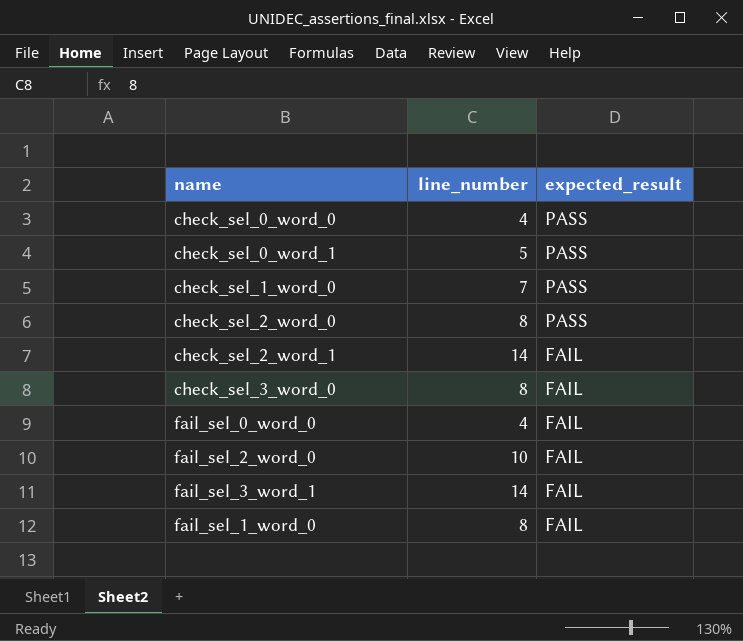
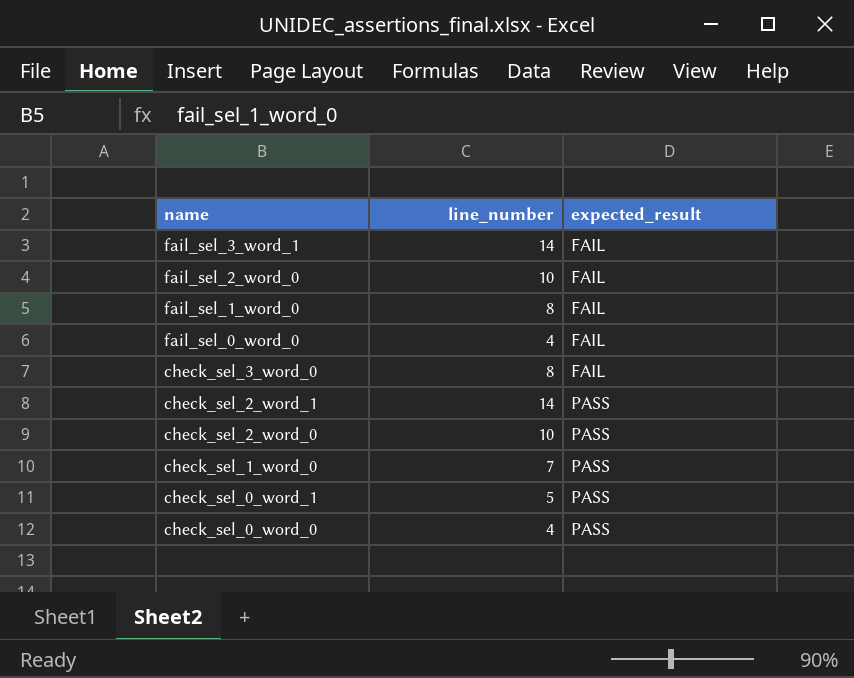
row order: expected_result descending -> name descending
check_sel_2_word_1 | expected_result: FAIL -> PASS
check_sel_2_word_0 | line_number: 8 -> 10

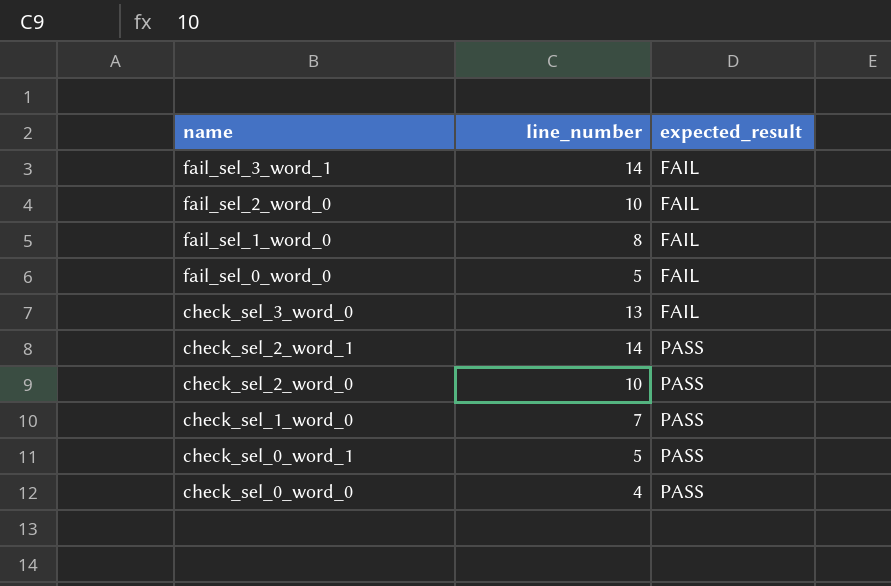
fail_sel_0_word_0 | line_number: 4 -> 5
check_sel_3_word_0 | line_number: 8 -> 13

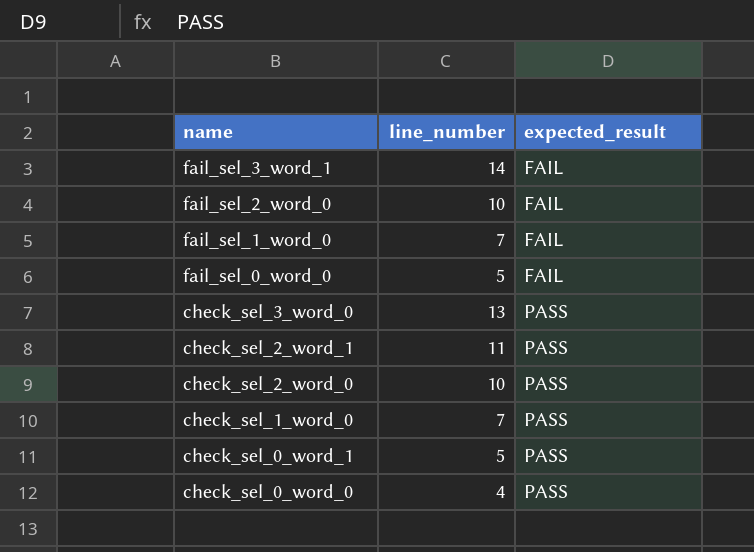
fail_sel_1_word_0 | line_number: 8 -> 7
check_sel_3_word_0 | expected_result: FAIL -> PASS
check_sel_2_word_1 | line_number: 14 -> 11

